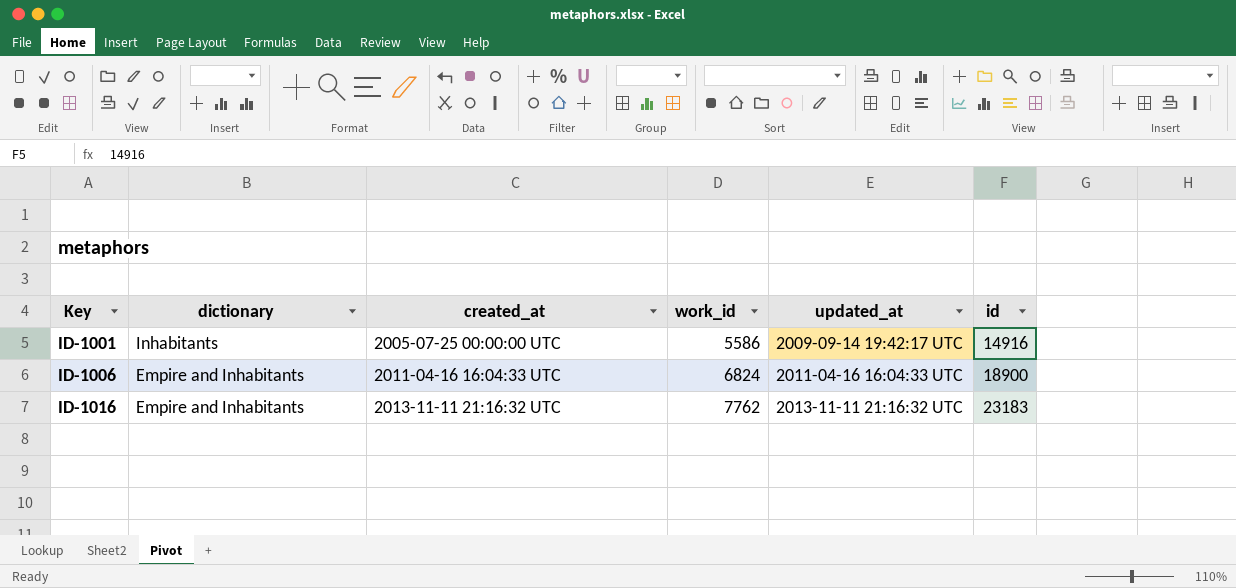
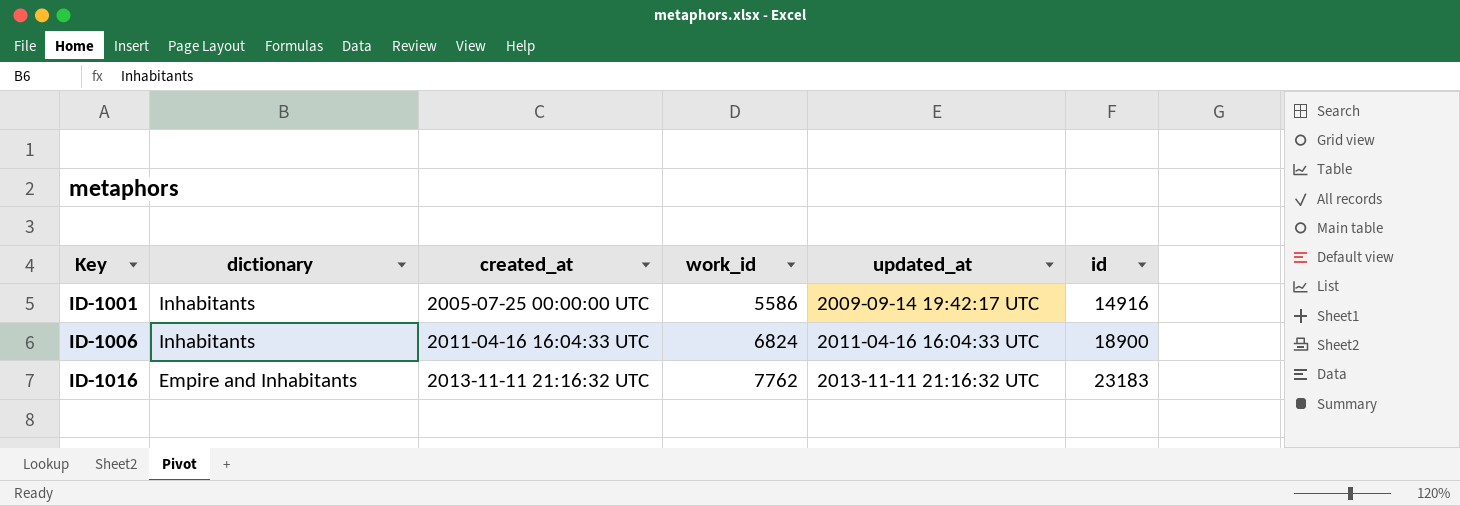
ID-1006 | dictionary: Empire and Inhabitants -> Inhabitants

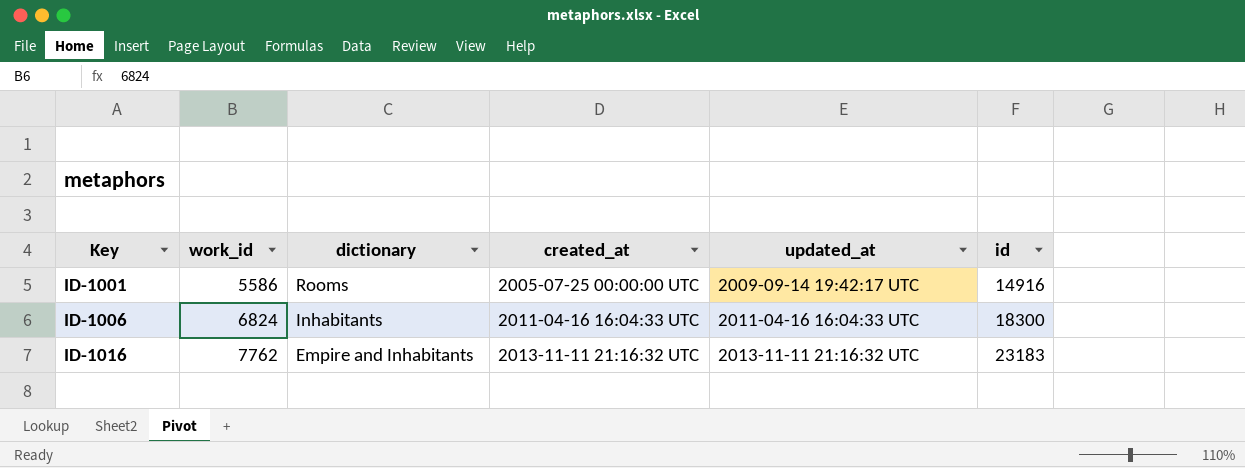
column work_id | position: 4 -> 2
ID-1001 | dictionary: Inhabitants -> Rooms
ID-1006 | id: 18900 -> 18300

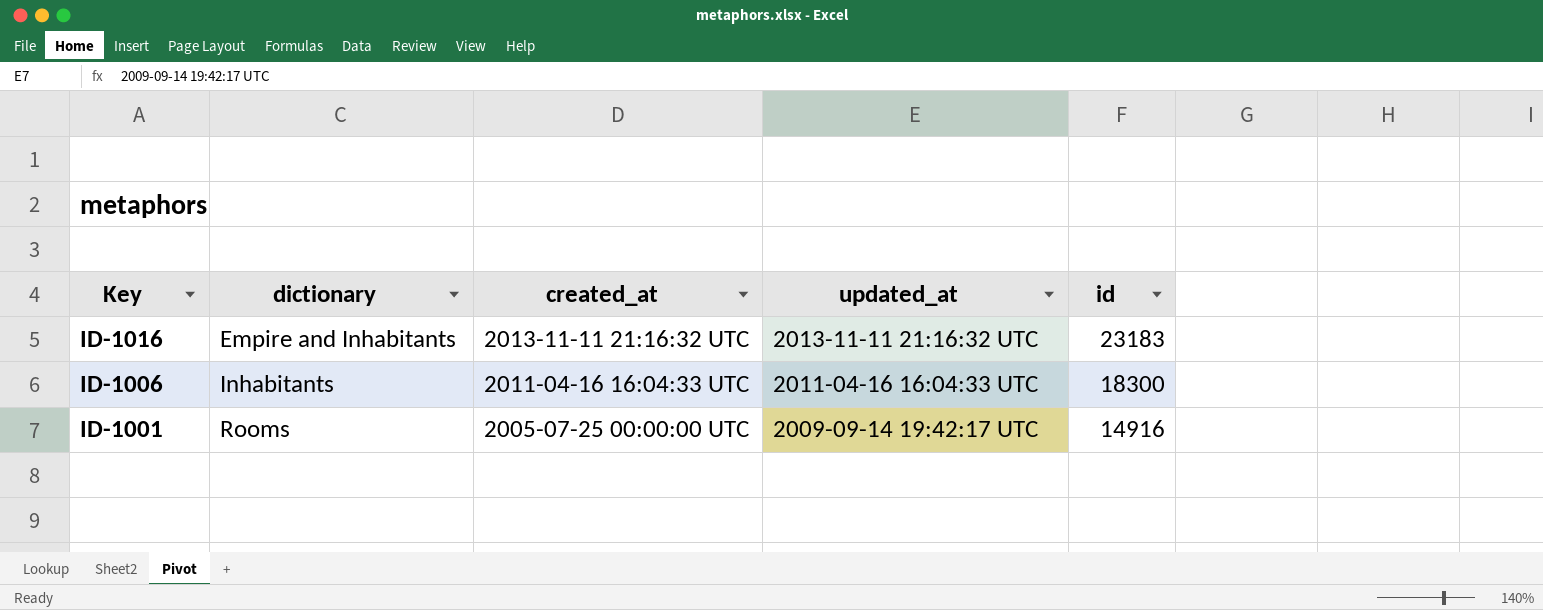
row order: Key ascending -> Key descending
column work_id | position: 2 -> none

